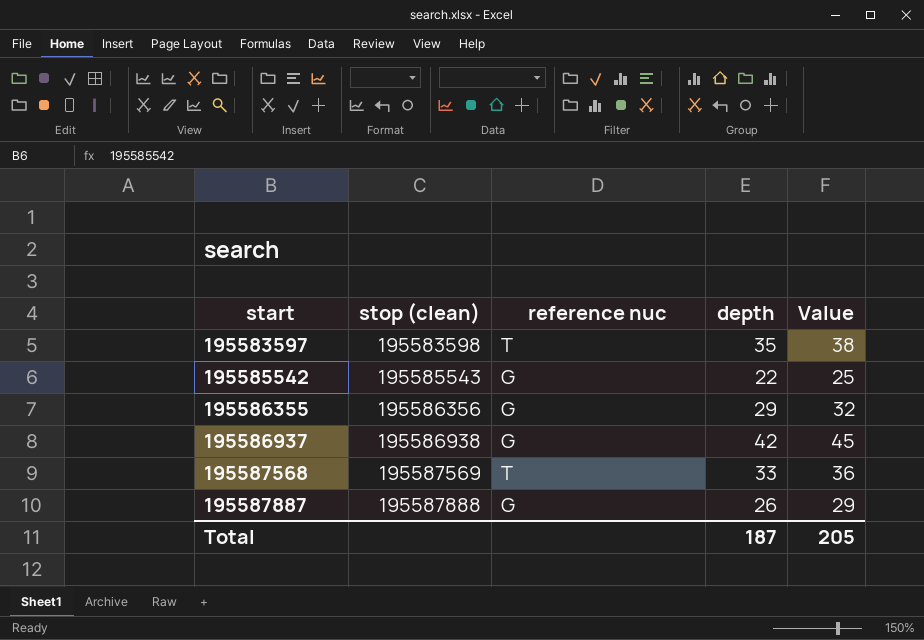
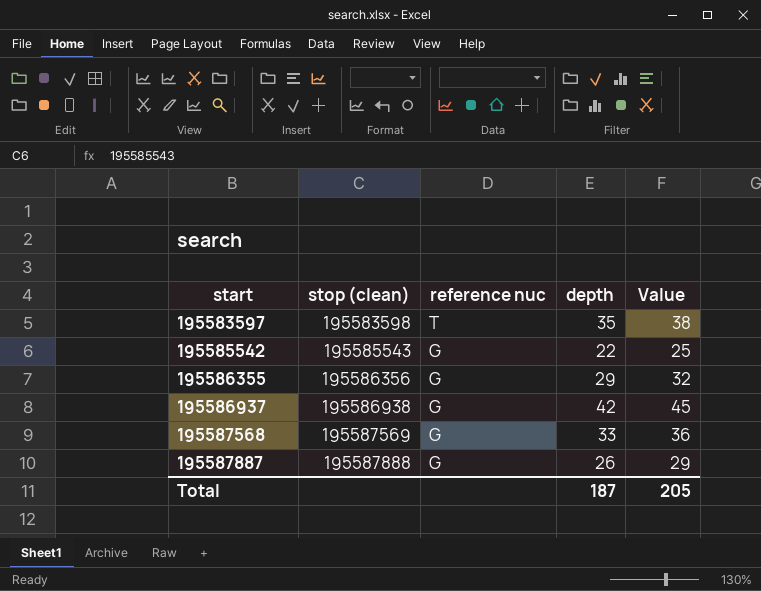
195587568 | reference nuc: T -> G

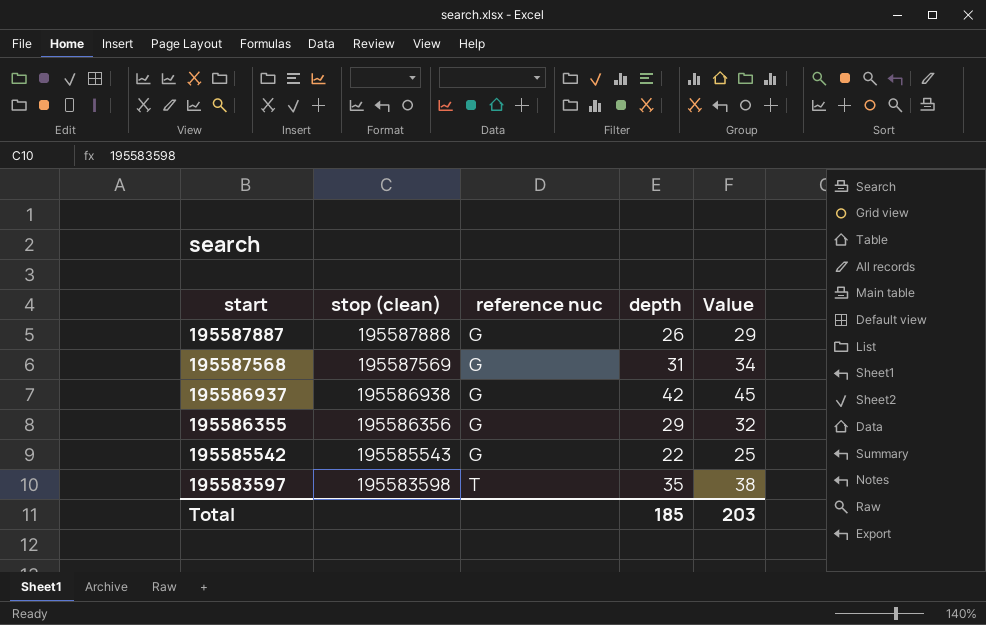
row order: start ascending -> start descending
195587568 | depth: 33 -> 31
195587568 | Value: 36 -> 34
Total | depth: 187 -> 185
Total | Value: 205 -> 203

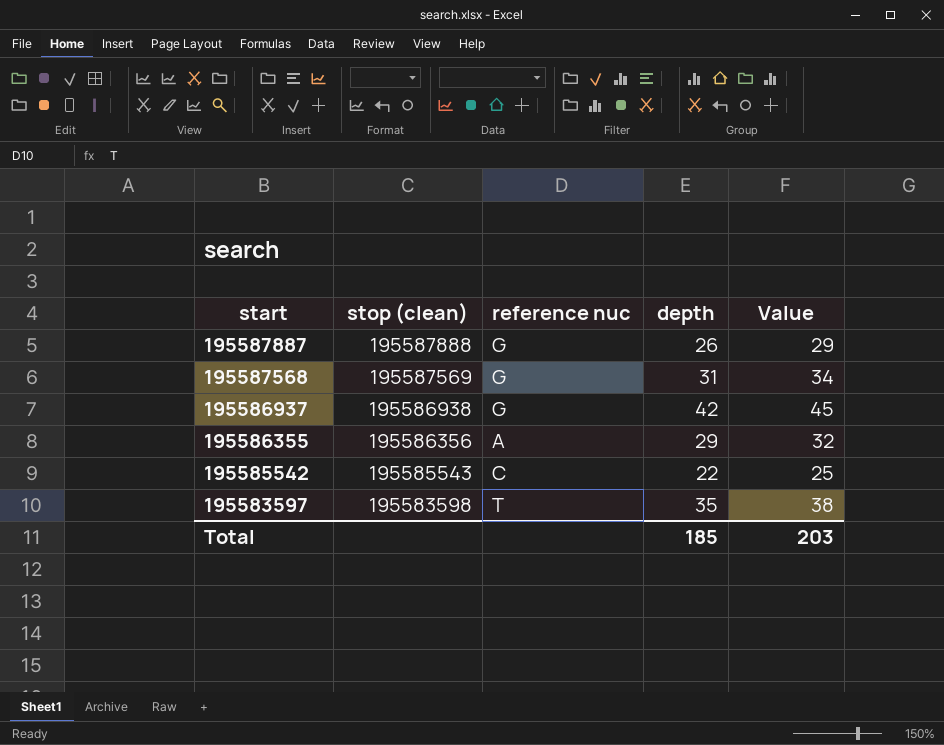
195586355 | reference nuc: G -> A
195585542 | reference nuc: G -> C

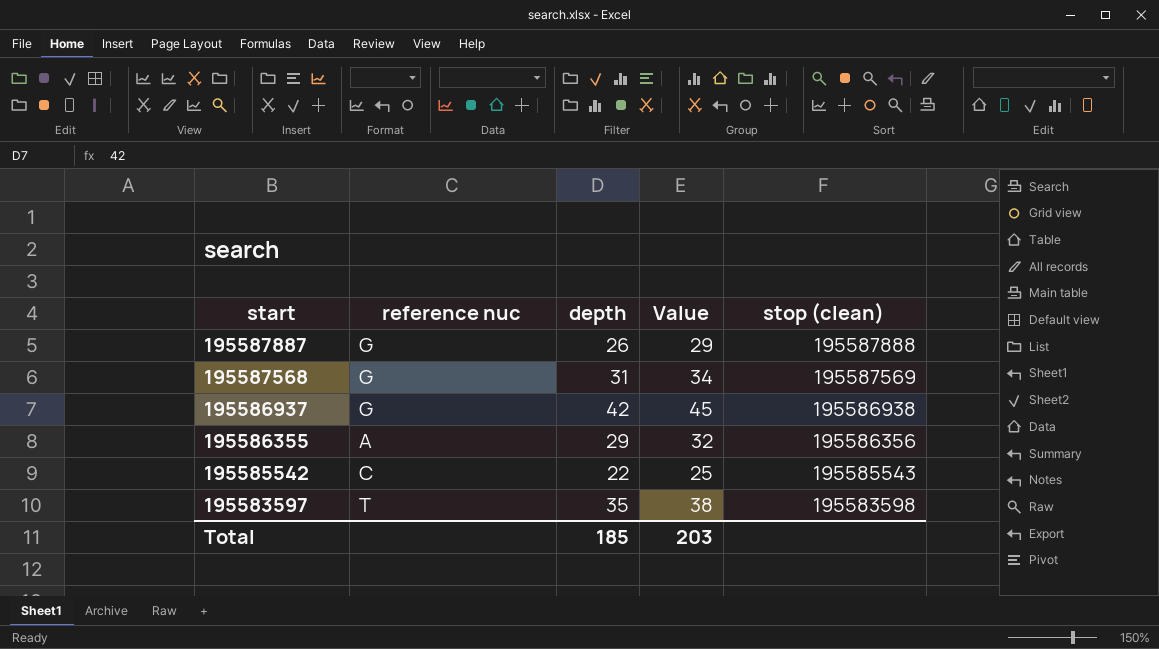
column stop (clean) | position: 2 -> 5

